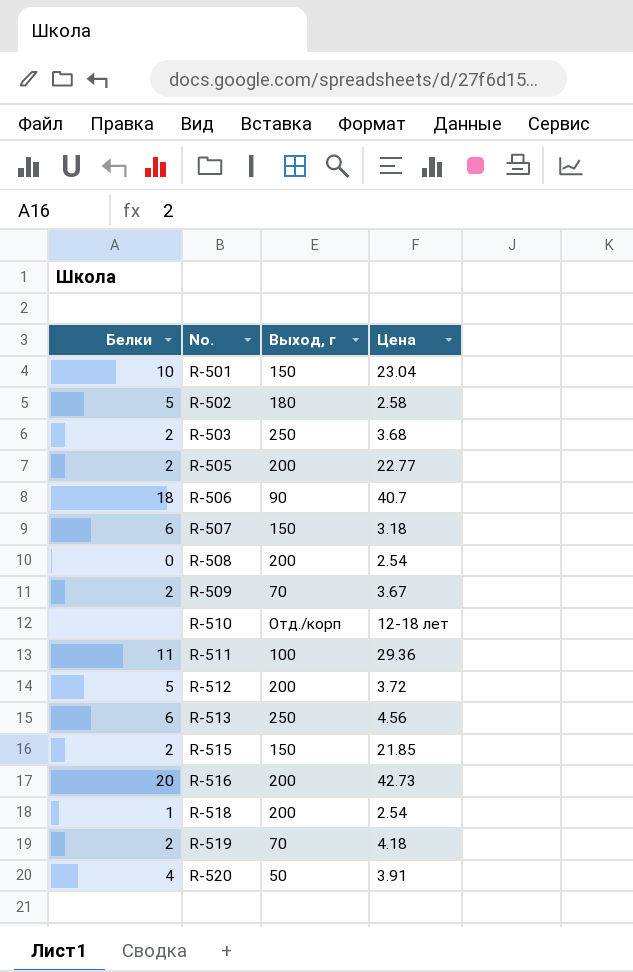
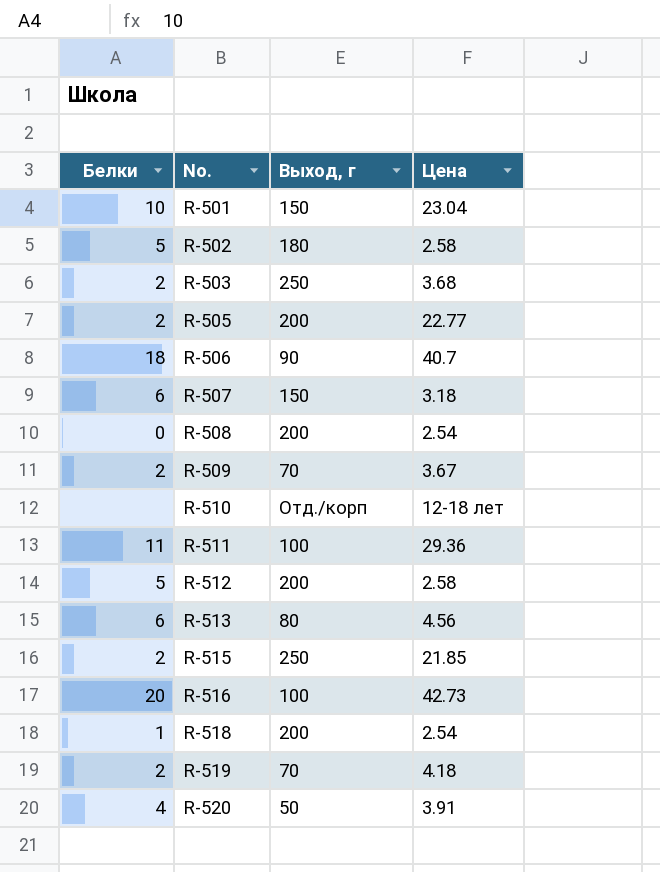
R-512 | Цена: 3.72 -> 2.58
R-513 | Выход, г: 250 -> 80
R-515 | Выход, г: 150 -> 250
R-516 | Выход, г: 200 -> 100

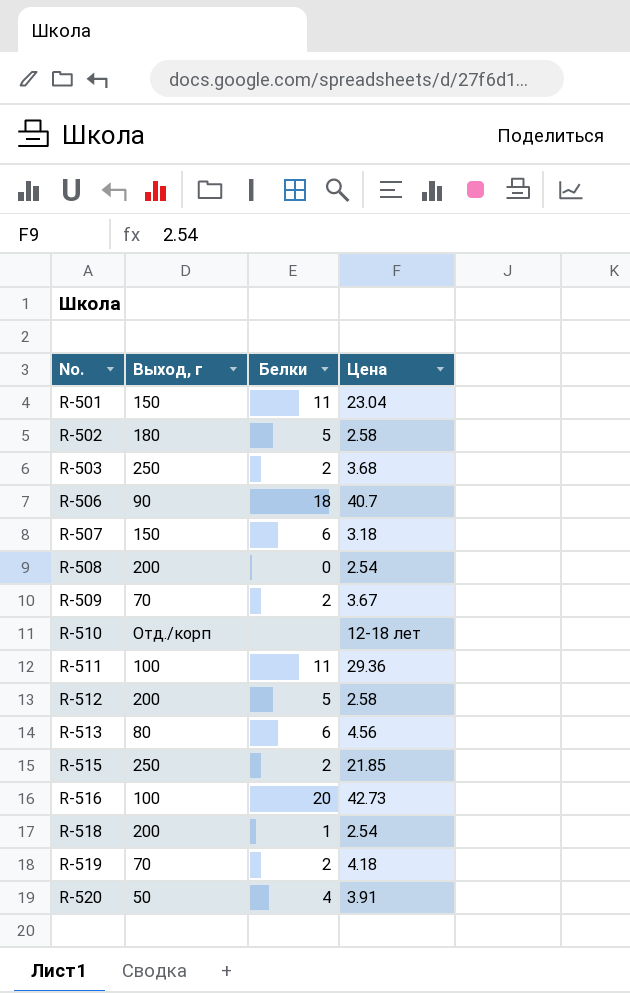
column Белки | position: 1 -> 3
row R-505: 2 | 200 | 22.77 -> none
R-501 | Белки: 10 -> 11

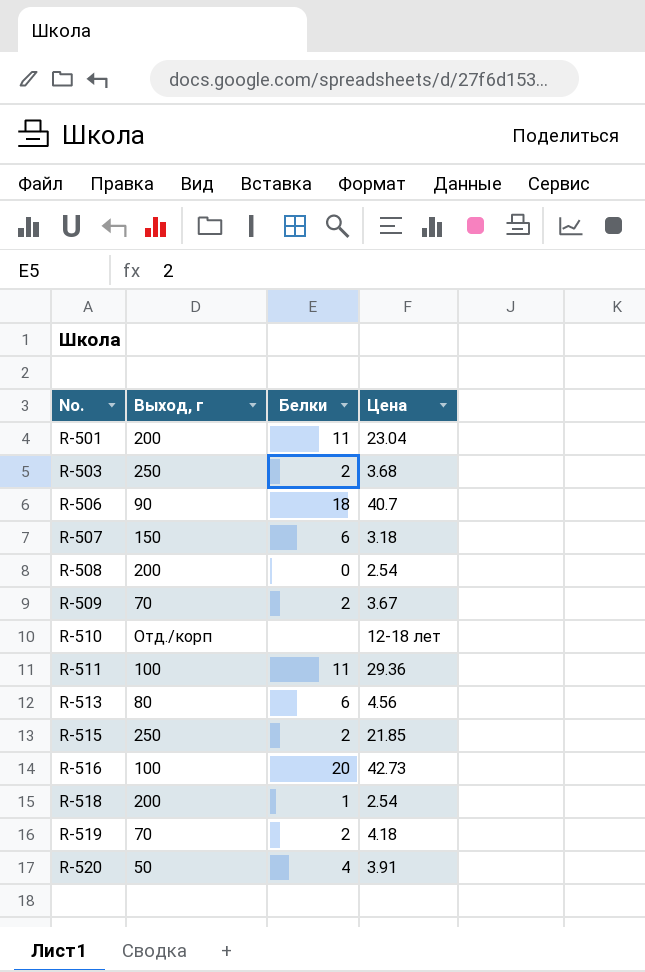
row R-502: 180 | 5 | 2.58 -> none
row R-512: 200 | 5 | 2.58 -> none
R-501 | Выход, г: 150 -> 200

